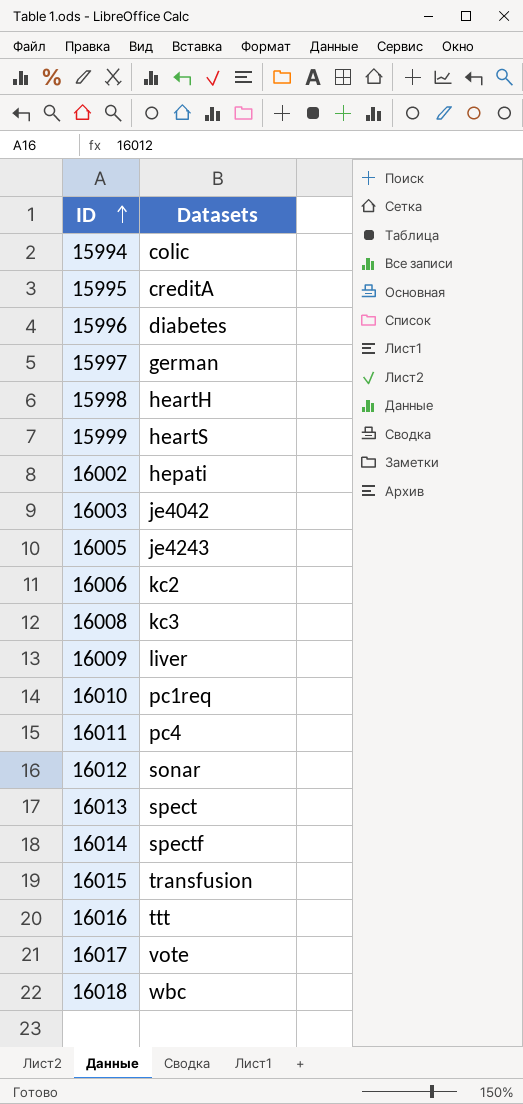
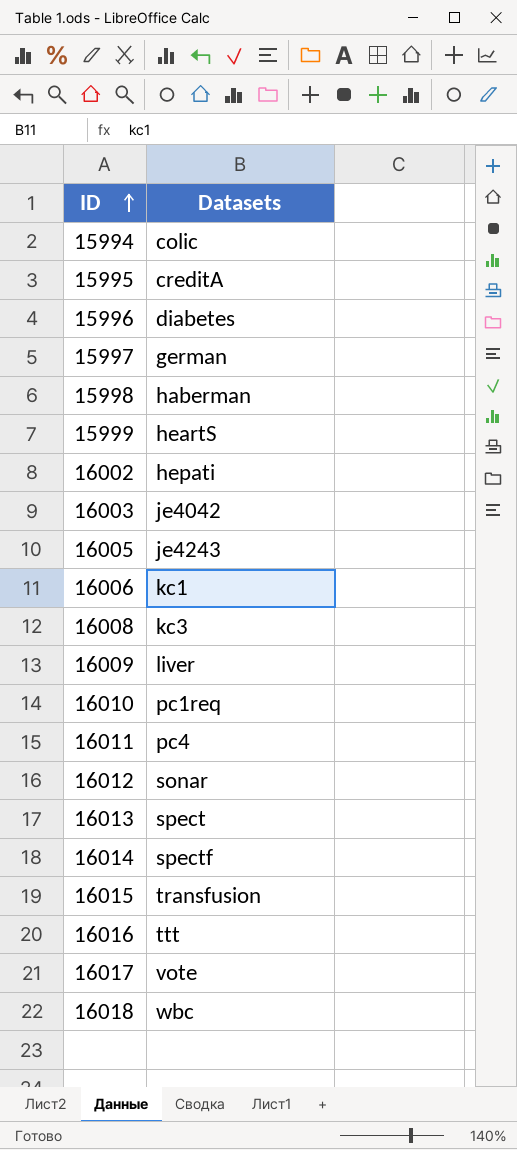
15998 | Datasets: heartH -> haberman
16006 | Datasets: kc2 -> kc1

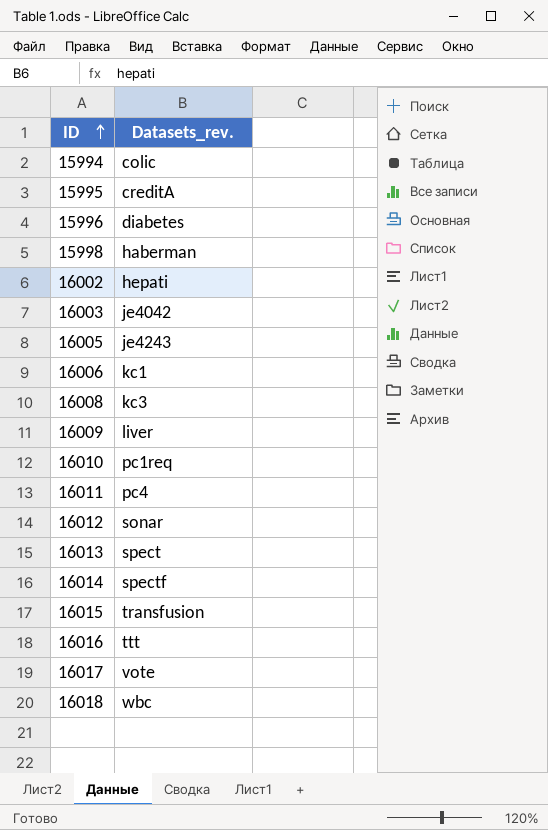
column name: Datasets -> Datasets_rev.
row 15997: german -> none
row 15999: heartS -> none

